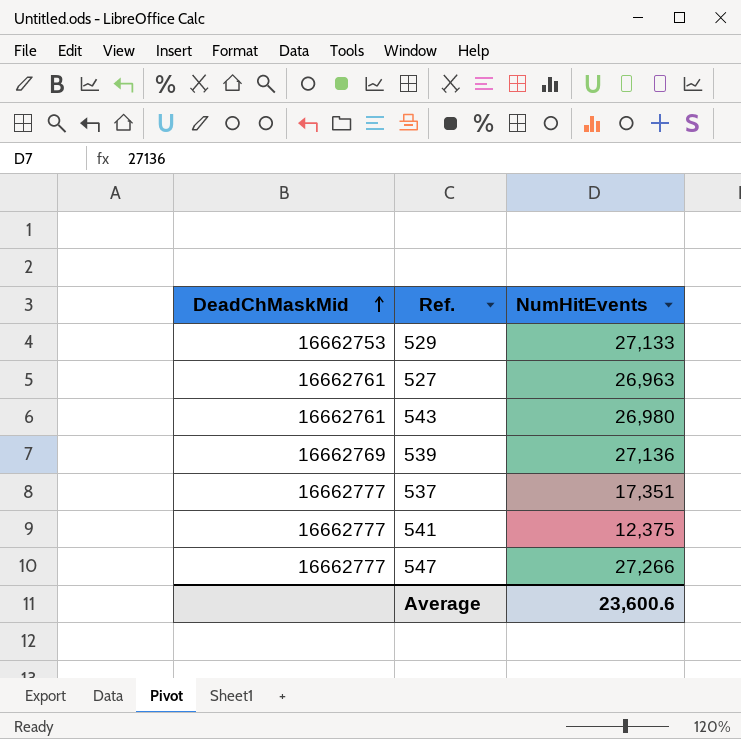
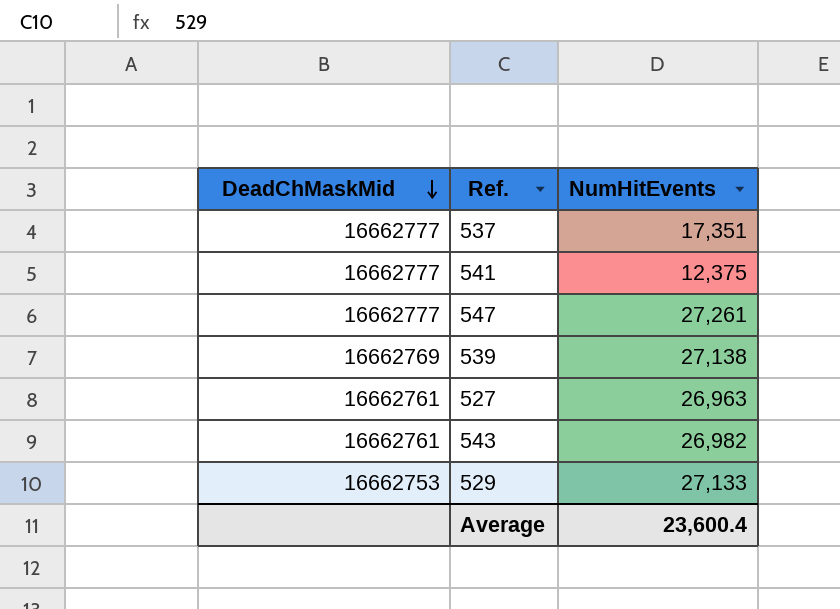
row order: DeadChMaskMid ascending -> DeadChMaskMid descending
547 | NumHitEvents: 27,266 -> 27,261
539 | NumHitEvents: 27,136 -> 27,138
543 | NumHitEvents: 26,980 -> 26,982
Average | NumHitEvents: 23,600.6 -> 23,600.4

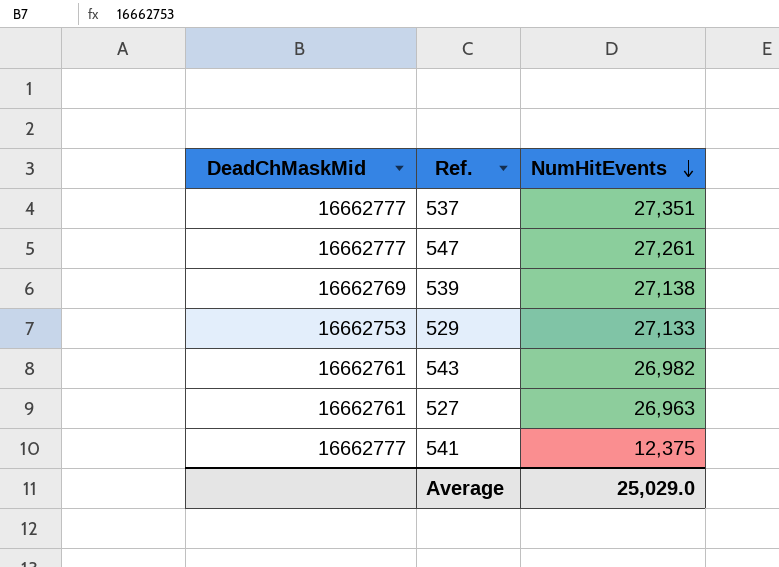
row order: DeadChMaskMid descending -> NumHitEvents descending
537 | NumHitEvents: 17,351 -> 27,351
Average | NumHitEvents: 23,600.4 -> 25,029.0

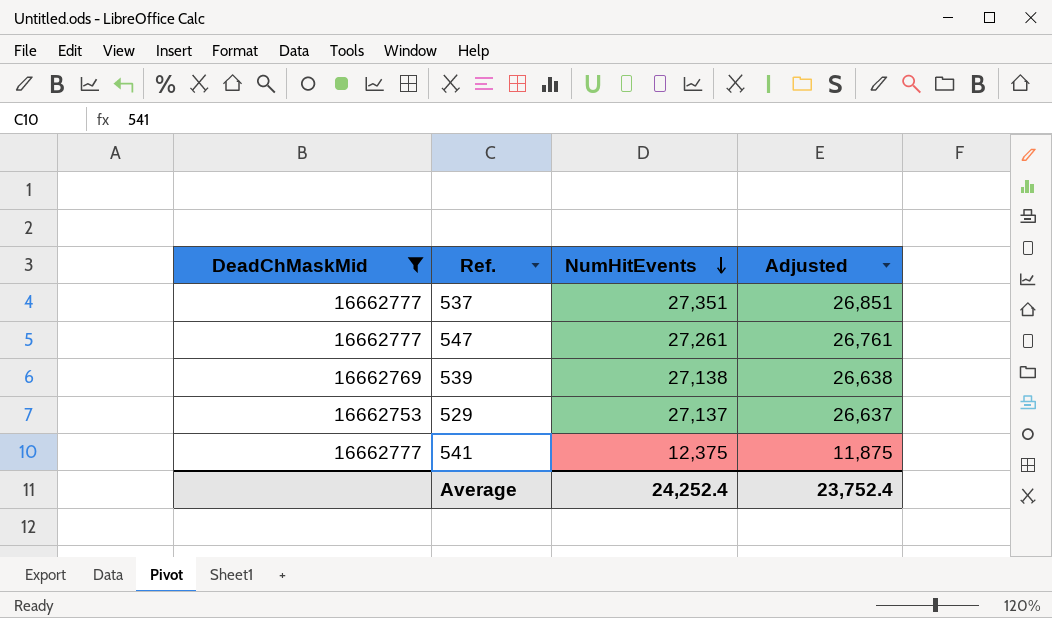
filter: none -> DeadChMaskMid != 16662761
column Adjusted | formula: none -> [NumHitEvents] - 500
529 | NumHitEvents: 27,133 -> 27,137
Average | NumHitEvents: 25,029.0 -> 24,252.4

